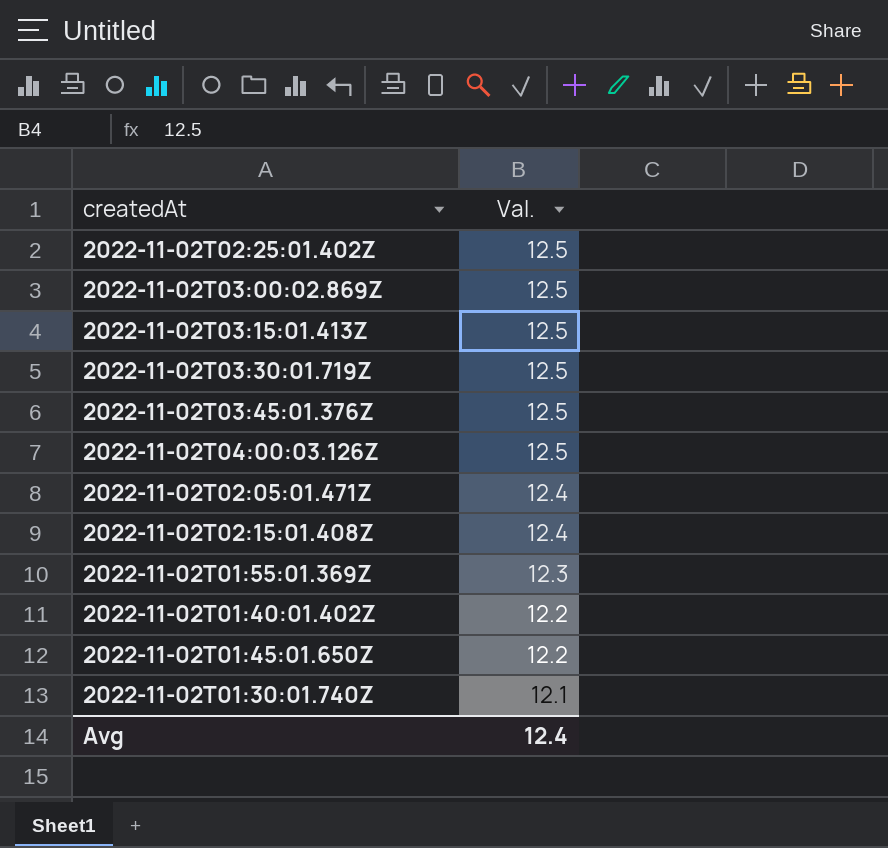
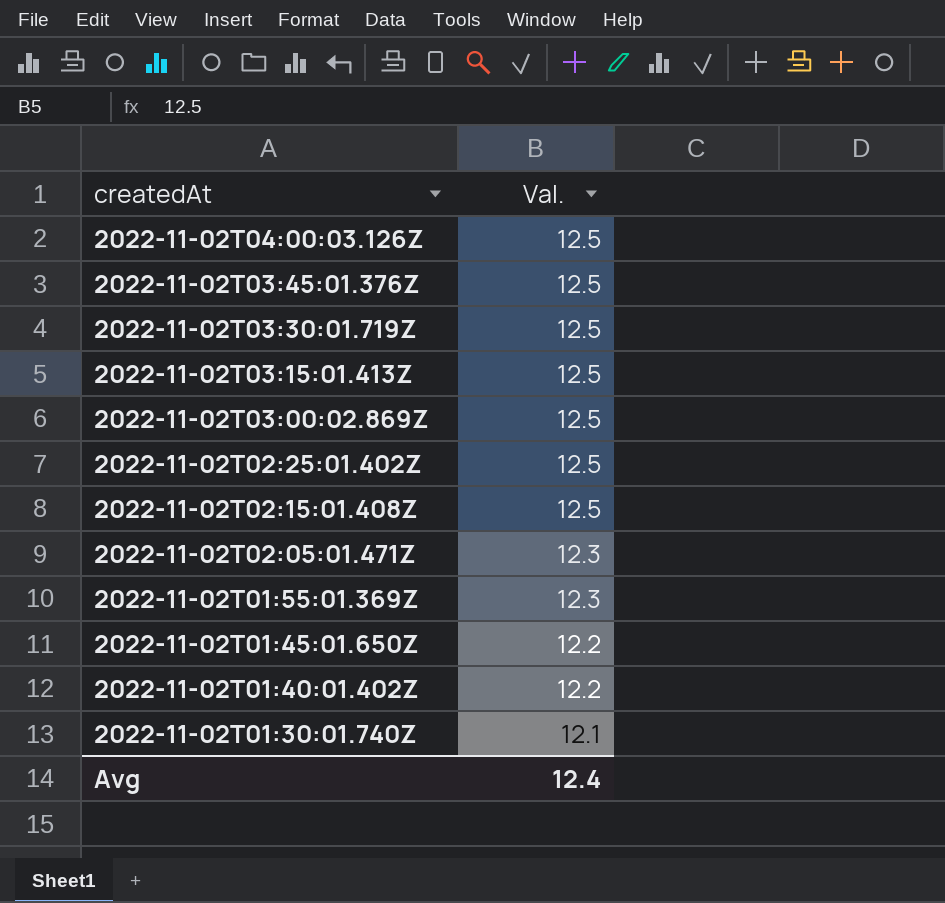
row order: Val. descending -> createdAt descending
2022-11-02T02:15:01.408Z | Val.: 12.4 -> 12.5
2022-11-02T02:05:01.471Z | Val.: 12.4 -> 12.3

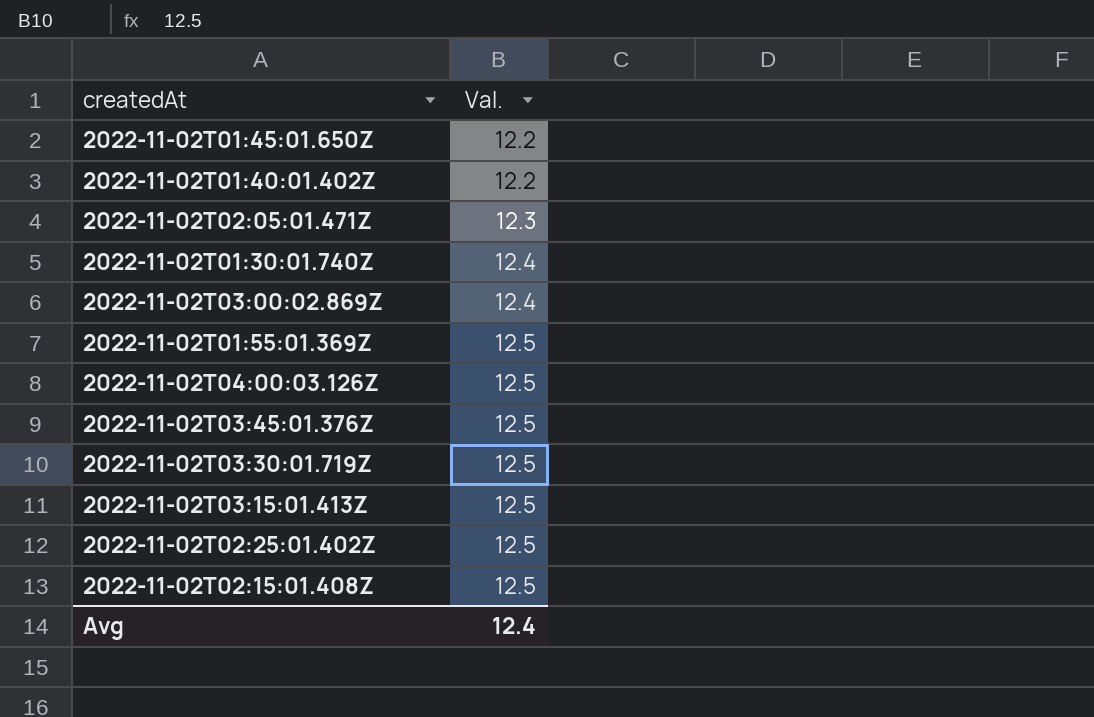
row order: createdAt descending -> Val. ascending
2022-11-02T01:30:01.740Z | Val.: 12.1 -> 12.4
2022-11-02T03:00:02.869Z | Val.: 12.5 -> 12.4
2022-11-02T01:55:01.369Z | Val.: 12.3 -> 12.5

